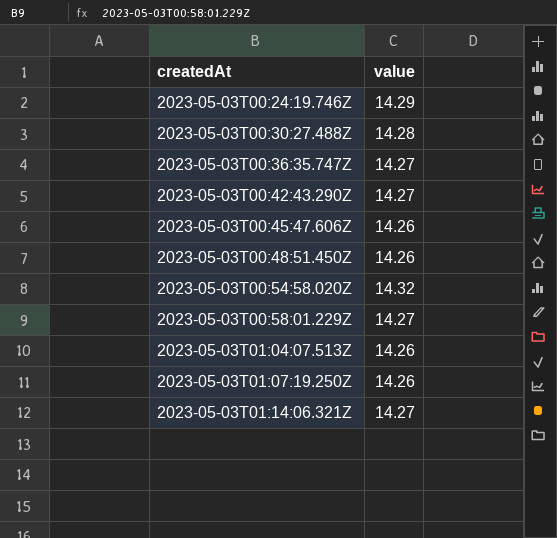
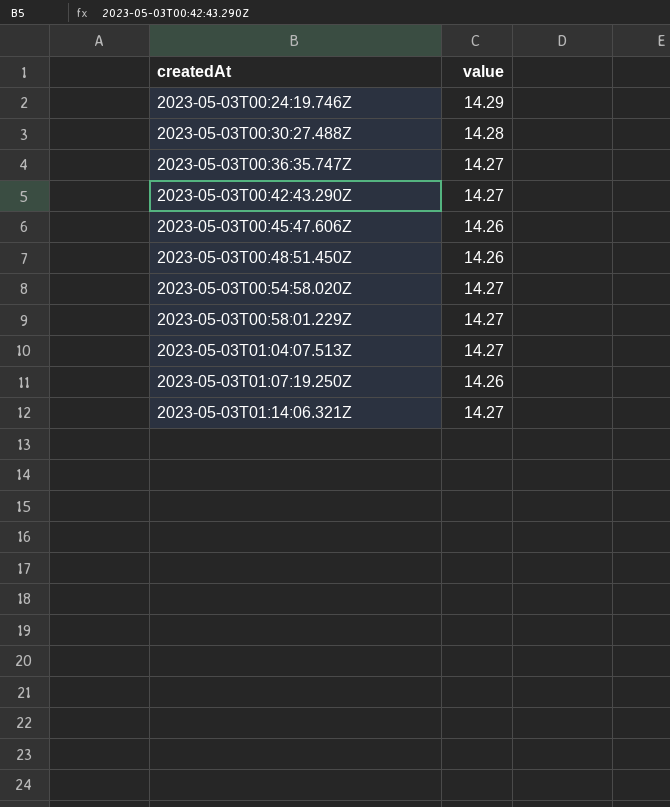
2023-05-03T00:54:58.020Z | value: 14.32 -> 14.27
2023-05-03T01:04:07.513Z | value: 14.26 -> 14.27

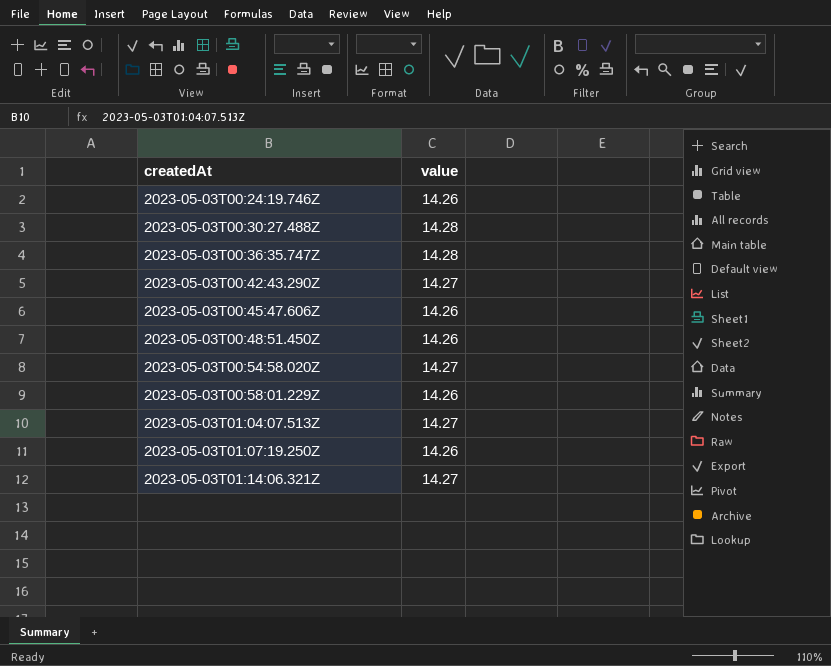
2023-05-03T00:24:19.746Z | value: 14.29 -> 14.26
2023-05-03T00:36:35.747Z | value: 14.27 -> 14.28
2023-05-03T00:58:01.229Z | value: 14.27 -> 14.26

